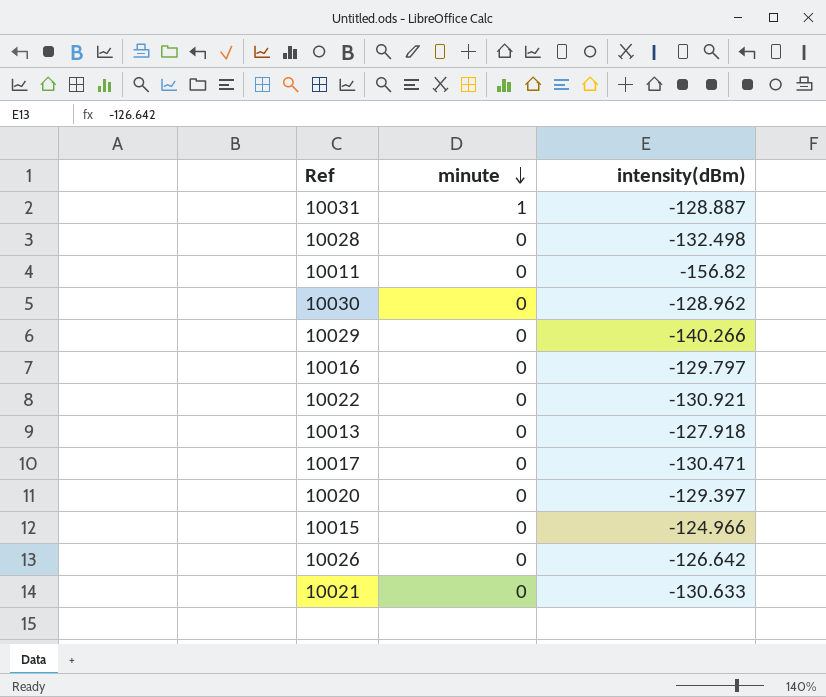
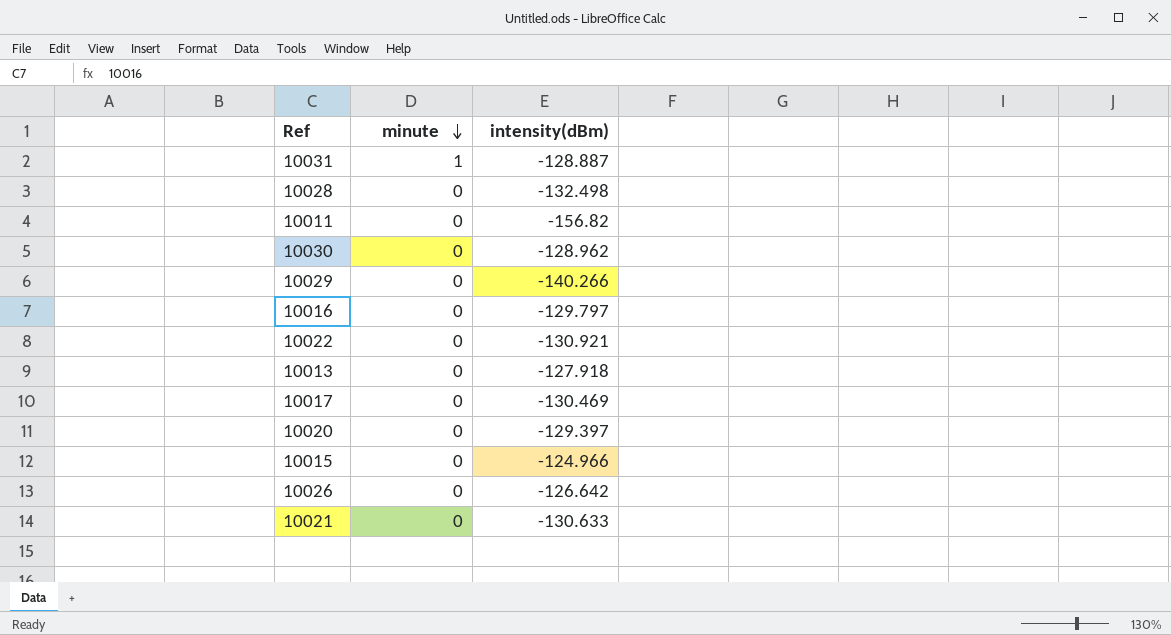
10017 | intensity(dBm): -130.471 -> -130.469

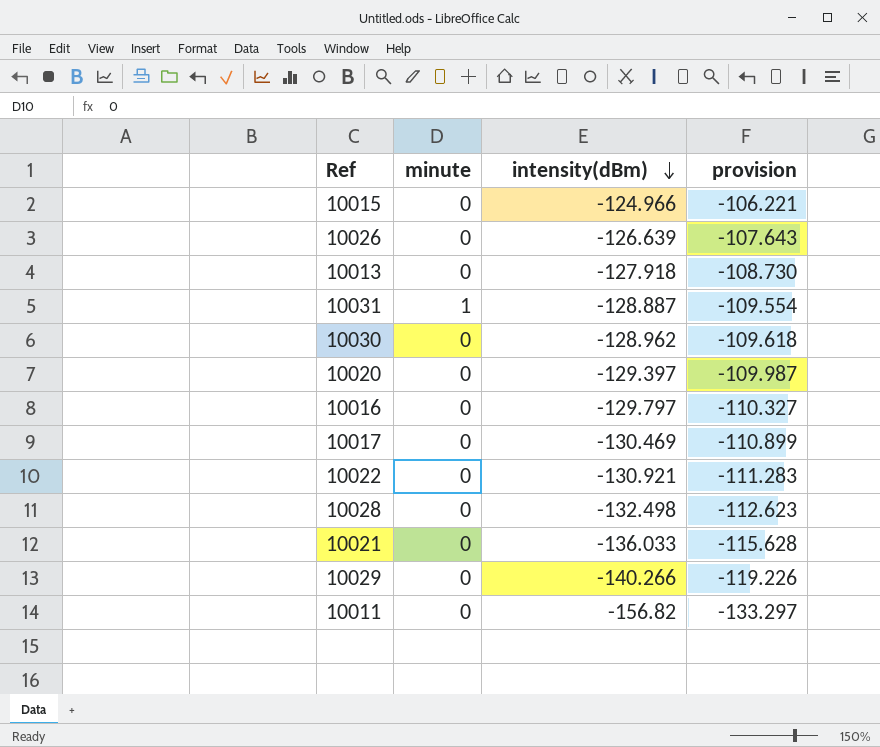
row order: minute descending -> intensity(dBm) descending
column provision | formula: none -> [intensity(dBm)] * 0.85
10026 | intensity(dBm): -126.642 -> -126.639
10021 | intensity(dBm): -130.633 -> -136.033

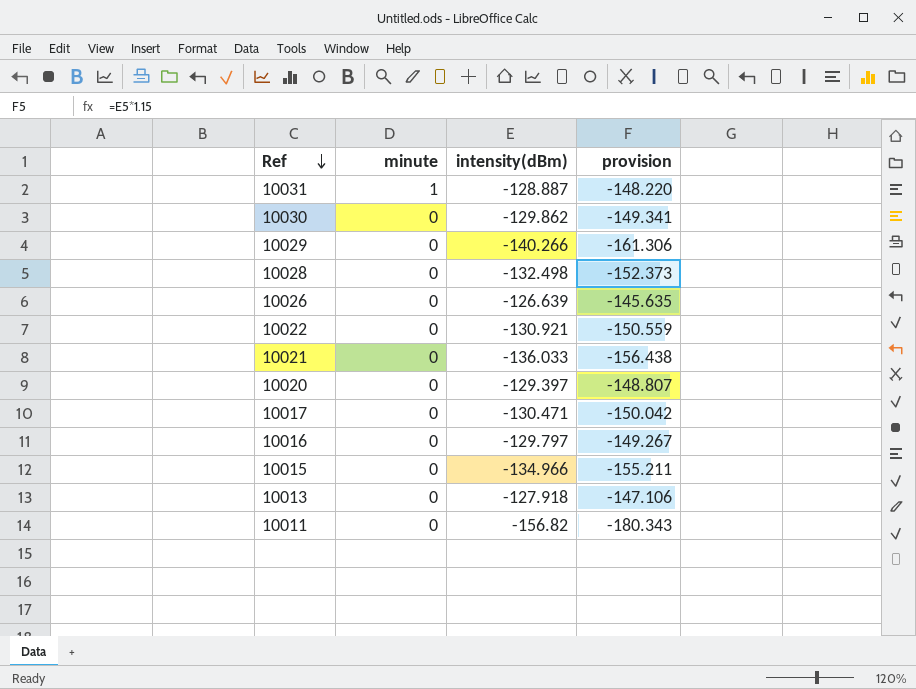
row order: intensity(dBm) descending -> Ref descending
column provision | formula: [intensity(dBm)] * 0.85 -> [intensity(dBm)] * 1.15
10030 | intensity(dBm): -128.962 -> -129.862
10017 | intensity(dBm): -130.469 -> -130.471
10015 | intensity(dBm): -124.966 -> -134.966

